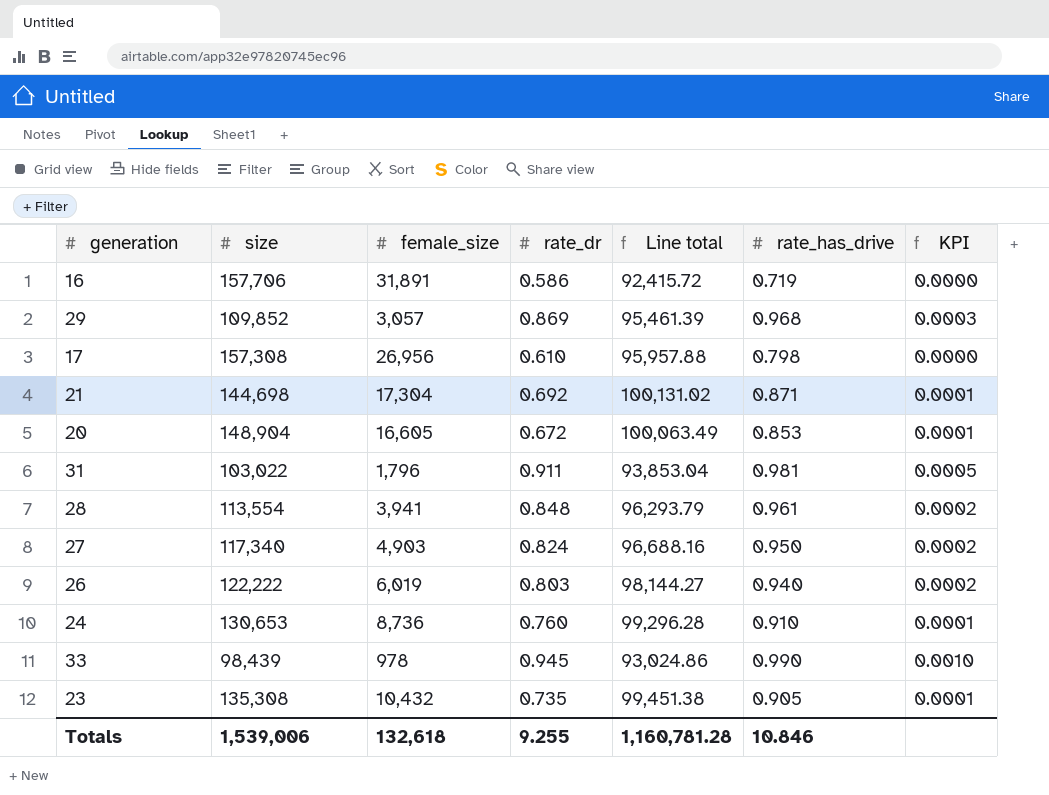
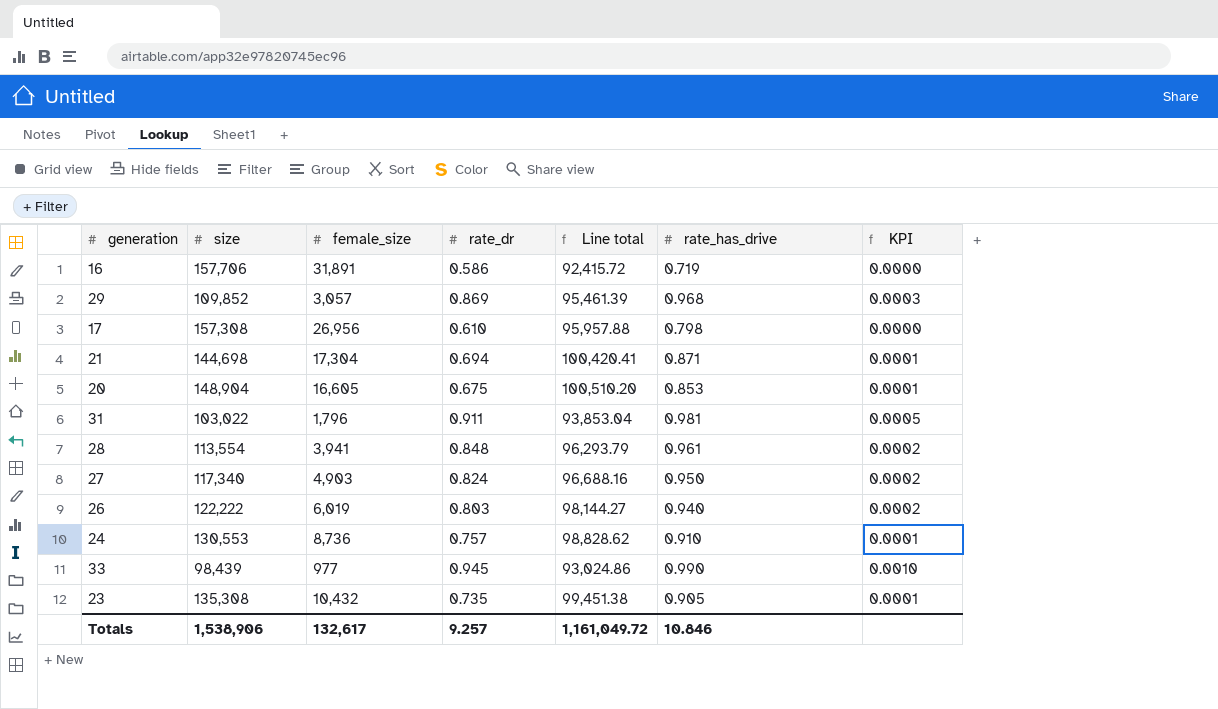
21 | rate_dr: 0.692 -> 0.694
21 | Line total: 100,131.02 -> 100,420.41
20 | rate_dr: 0.672 -> 0.675
20 | Line total: 100,063.49 -> 100,510.20
24 | size: 130,653 -> 130,553
24 | rate_dr: 0.760 -> 0.757
24 | Line total: 99,296.28 -> 98,828.62
33 | female_size: 978 -> 977
Totals | size: 1,539,006 -> 1,538,906
Totals | female_size: 132,618 -> 132,617
Totals | rate_dr: 9.255 -> 9.257
Totals | Line total: 1,160,781.28 -> 1,161,049.72

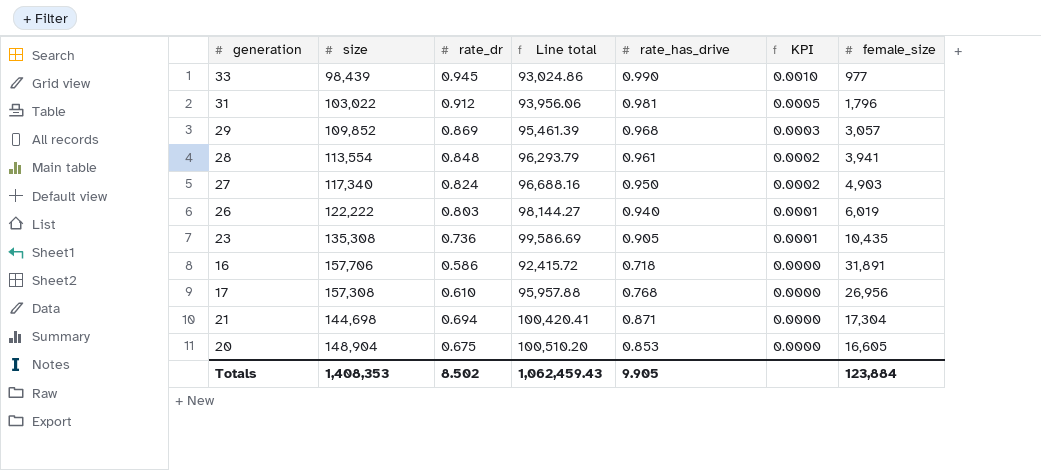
row order: none -> KPI descending
column KPI | formula: [rate_has_drive] / [female_size] -> [rate_dr] / [female_size]
column female_size | position: 3 -> 7
row 24: 130,553 | 8,736 | 0.757 | 98,828.62 | 0.910 | 0.0001 -> none
31 | rate_dr: 0.911 -> 0.912
31 | Line total: 93,853.04 -> 93,956.06
23 | rate_dr: 0.735 -> 0.736
23 | Line total: 99,451.38 -> 99,586.69
23 | female_size: 10,432 -> 10,435
16 | rate_has_drive: 0.719 -> 0.718
17 | rate_has_drive: 0.798 -> 0.768
Totals | size: 1,538,906 -> 1,408,353
Totals | rate_dr: 9.257 -> 8.502
Totals | Line total: 1,161,049.72 -> 1,062,459.43
Totals | rate_has_drive: 10.846 -> 9.905
Totals | female_size: 132,617 -> 123,884

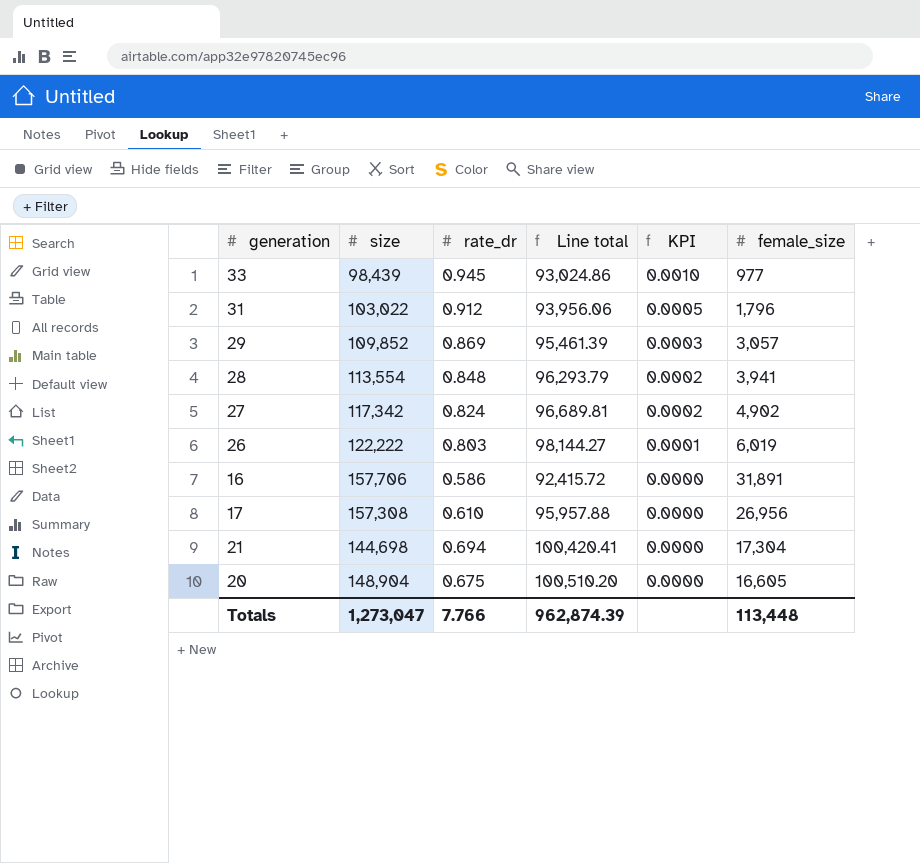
column rate_has_drive | position: 5 -> none
row 23: 135,308 | 0.736 | 99,586.69 | 0.905 | 0.0001 | 10,435 -> none
27 | size: 117,340 -> 117,342
27 | Line total: 96,688.16 -> 96,689.81
27 | female_size: 4,903 -> 4,902
Totals | size: 1,408,353 -> 1,273,047
Totals | rate_dr: 8.502 -> 7.766
Totals | Line total: 1,062,459.43 -> 962,874.39
Totals | female_size: 123,884 -> 113,448

